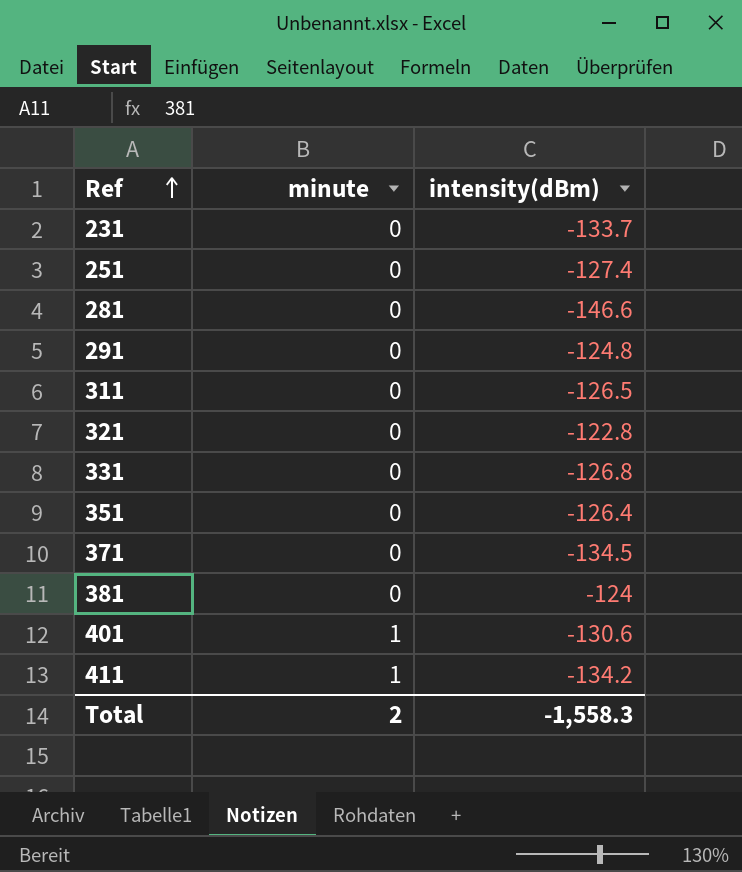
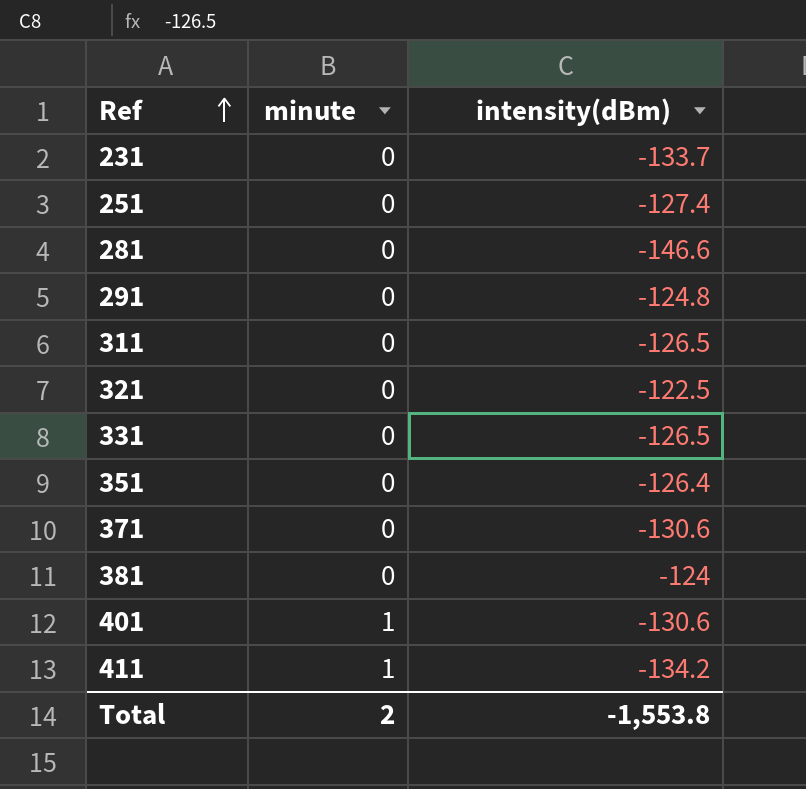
321 | intensity(dBm): -122.8 -> -122.5
331 | intensity(dBm): -126.8 -> -126.5
371 | intensity(dBm): -134.5 -> -130.6
Total | intensity(dBm): -1,558.3 -> -1,553.8

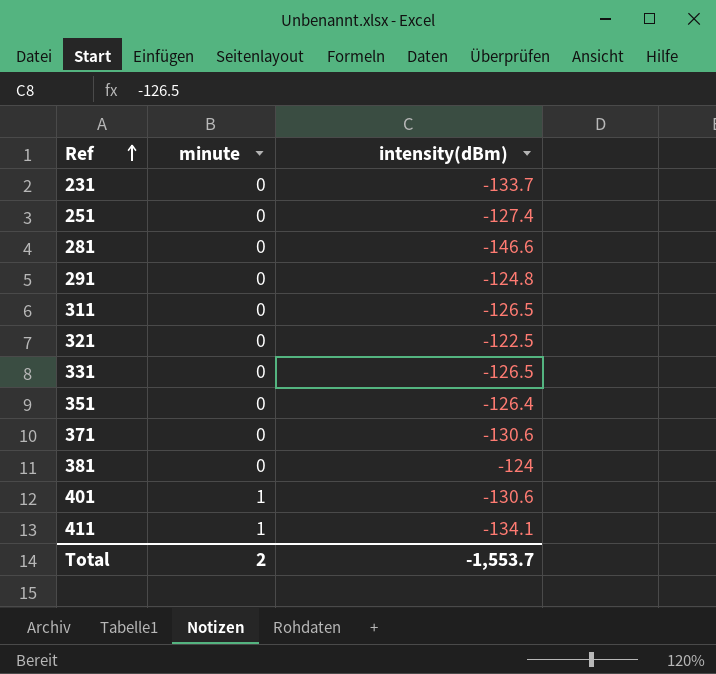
411 | intensity(dBm): -134.2 -> -134.1
Total | intensity(dBm): -1,553.8 -> -1,553.7

